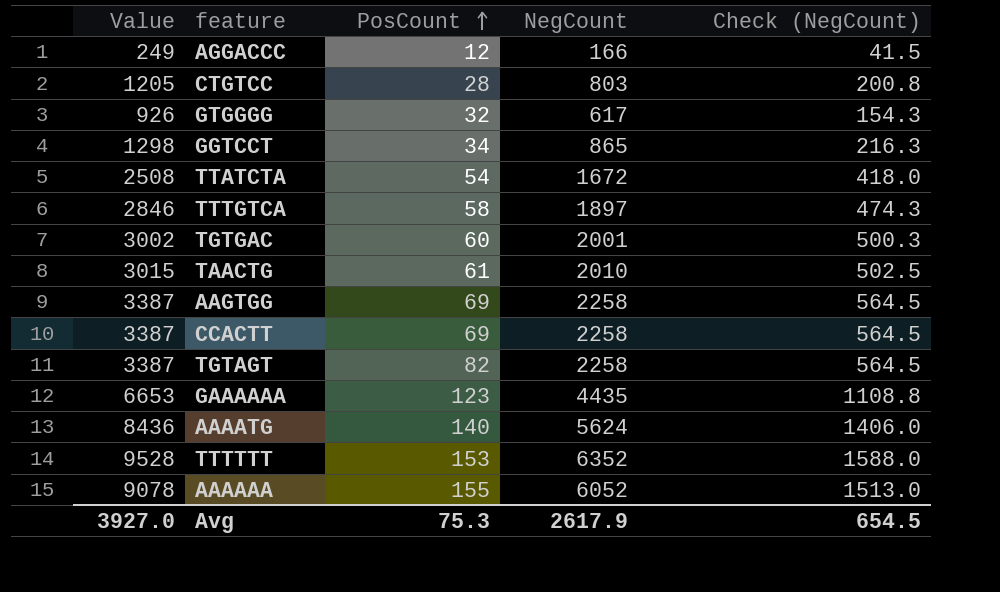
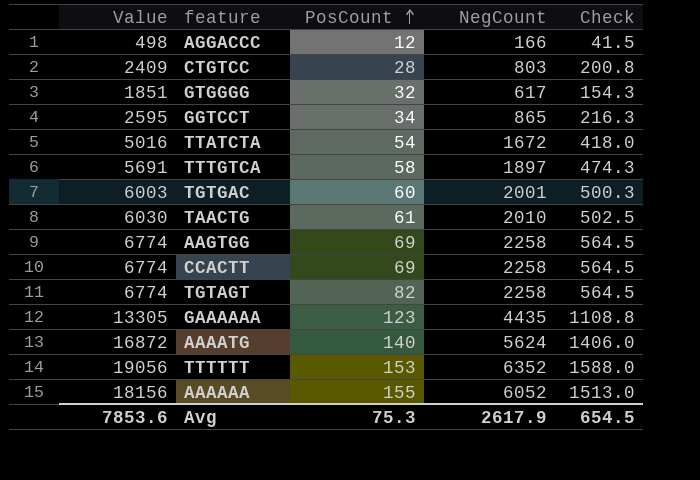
column Value | formula: [NegCount] * 1.5 -> [NegCount] * 3
column name: Check (NegCount) -> Check
Avg | Value: 3927.0 -> 7853.6

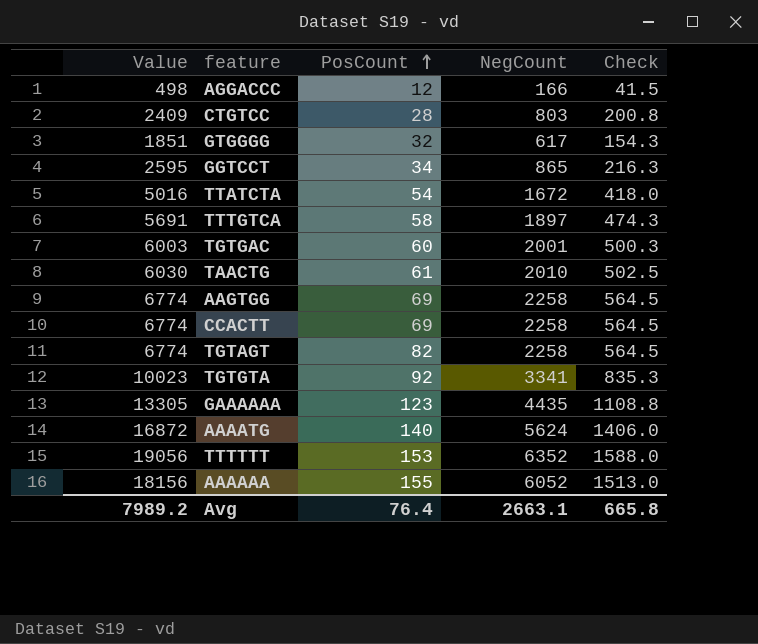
row TGTGTA: none -> 10023 | 92 | 3341 | 835.3
Avg | Value: 7853.6 -> 7989.2
Avg | PosCount: 75.3 -> 76.4
Avg | NegCount: 2617.9 -> 2663.1
Avg | Check: 654.5 -> 665.8

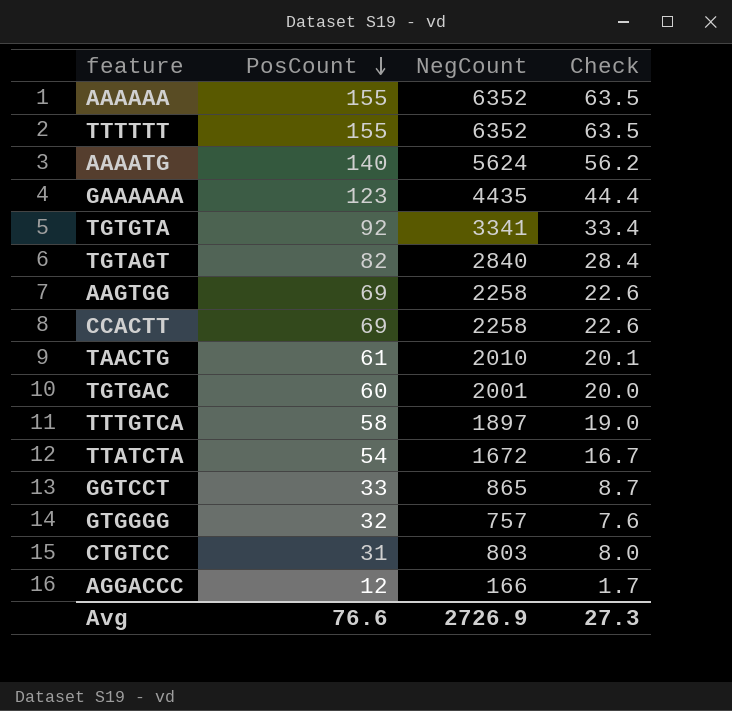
row order: PosCount ascending -> PosCount descending
column Value | formula: [NegCount] * 3 -> none
column Check | formula: [NegCount] * 0.25 -> [NegCount] * 0.01
AAAAAA | NegCount: 6052 -> 6352
TTTTTT | PosCount: 153 -> 155
TGTAGT | NegCount: 2258 -> 2840
GGTCCT | PosCount: 34 -> 33
GTGGGG | NegCount: 617 -> 757
CTGTCC | PosCount: 28 -> 31
Avg | PosCount: 76.4 -> 76.6
Avg | NegCount: 2663.1 -> 2726.9
Avg | Check: 665.8 -> 27.3

